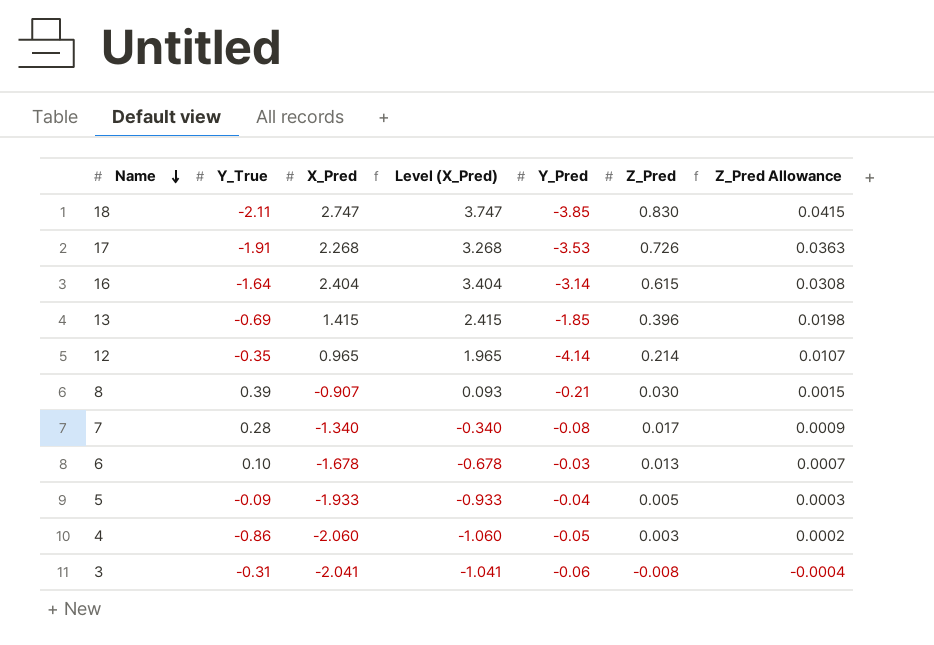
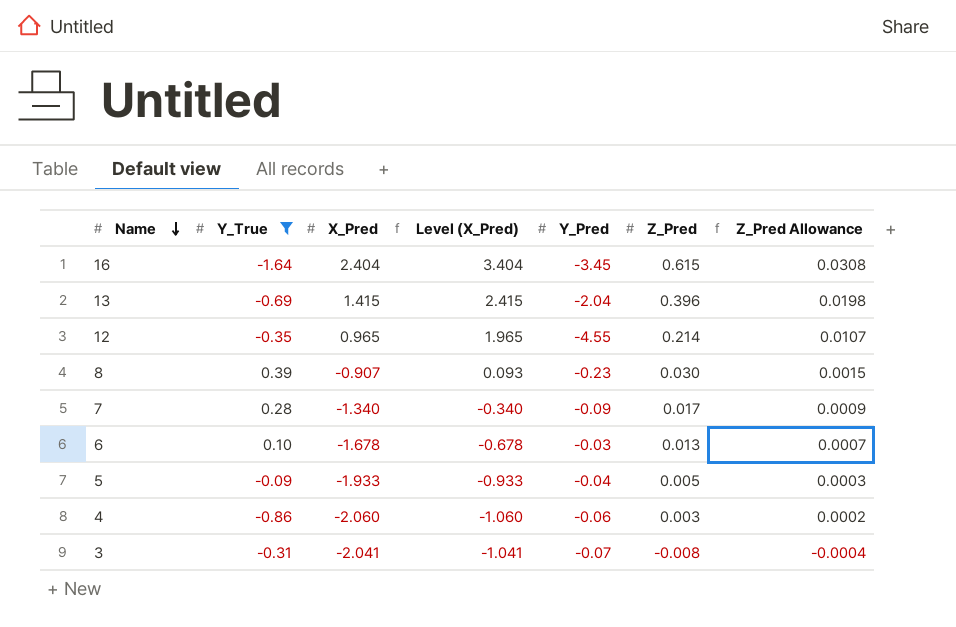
filter: none -> Y_True >= -1.64
16 | Y_Pred: -3.14 -> -3.45
13 | Y_Pred: -1.85 -> -2.04
12 | Y_Pred: -4.14 -> -4.55
8 | Y_Pred: -0.21 -> -0.23
7 | Y_Pred: -0.08 -> -0.09
4 | Y_Pred: -0.05 -> -0.06
3 | Y_Pred: -0.06 -> -0.07

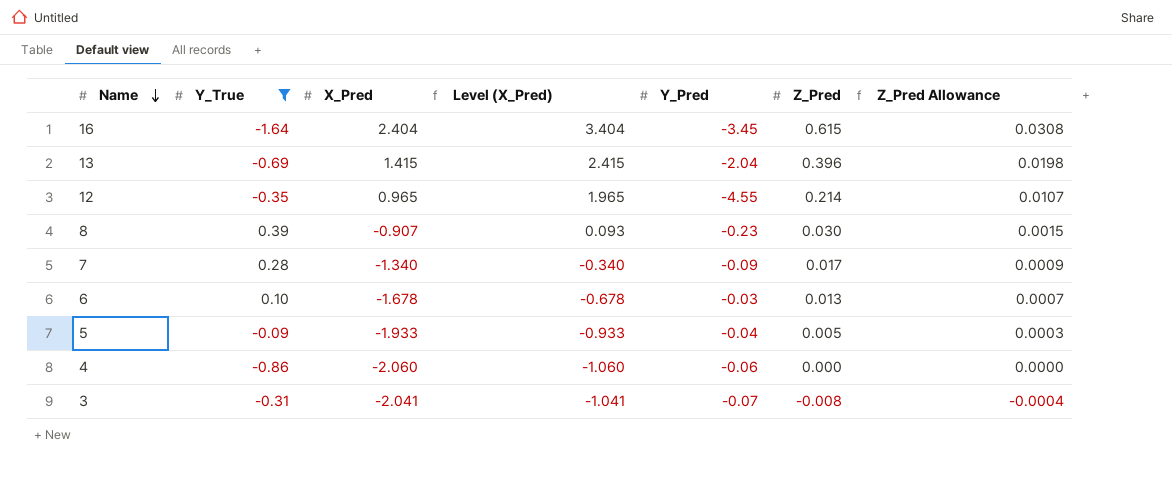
4 | Z_Pred: 0.003 -> 0.000
4 | Z_Pred Allowance: 0.0002 -> 0.0000

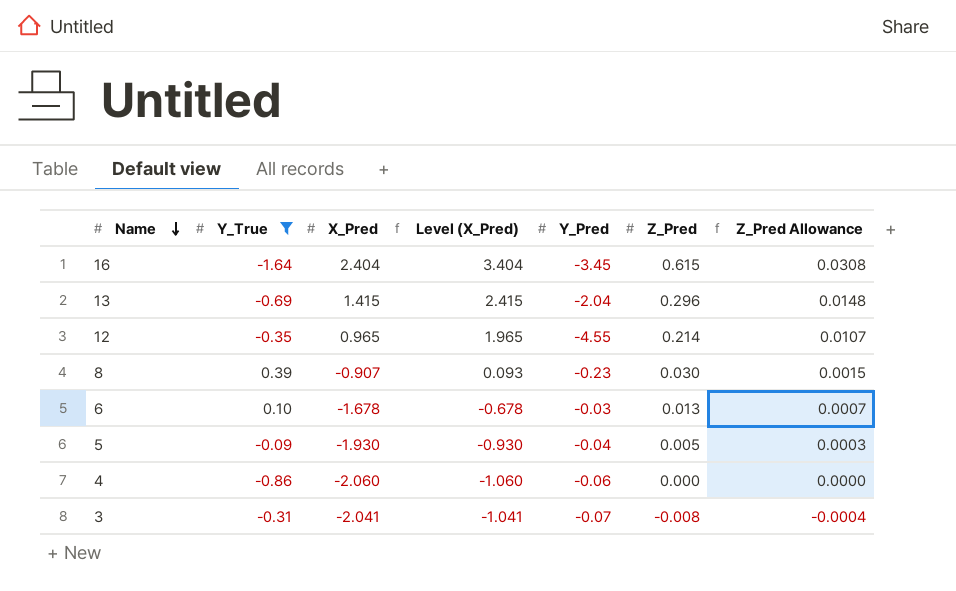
row 7: 0.28 | -1.340 | -0.340 | -0.09 | 0.017 | 0.0009 -> none
13 | Z_Pred: 0.396 -> 0.296
13 | Z_Pred Allowance: 0.0198 -> 0.0148
5 | X_Pred: -1.933 -> -1.930
5 | Level (X_Pred): -0.933 -> -0.930

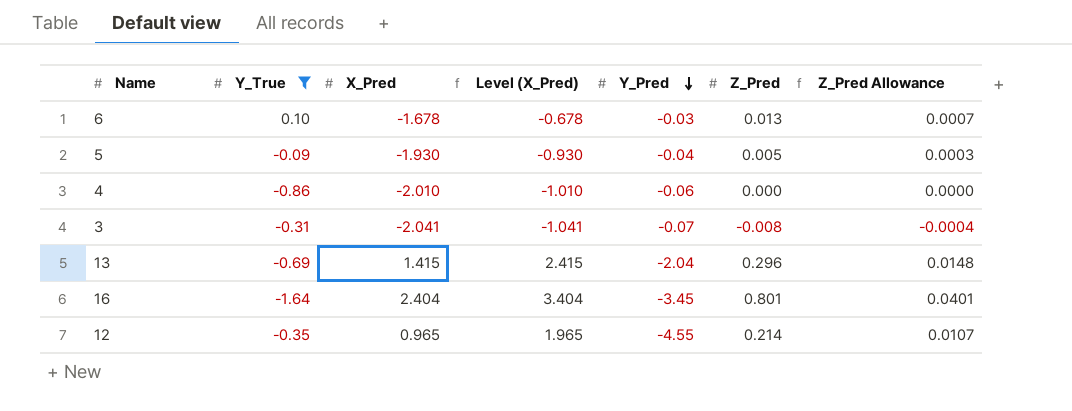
row order: Name descending -> Y_Pred descending
row 8: 0.39 | -0.907 | 0.093 | -0.23 | 0.030 | 0.0015 -> none
4 | X_Pred: -2.060 -> -2.010
4 | Level (X_Pred): -1.060 -> -1.010
16 | Z_Pred: 0.615 -> 0.801
16 | Z_Pred Allowance: 0.0308 -> 0.0401

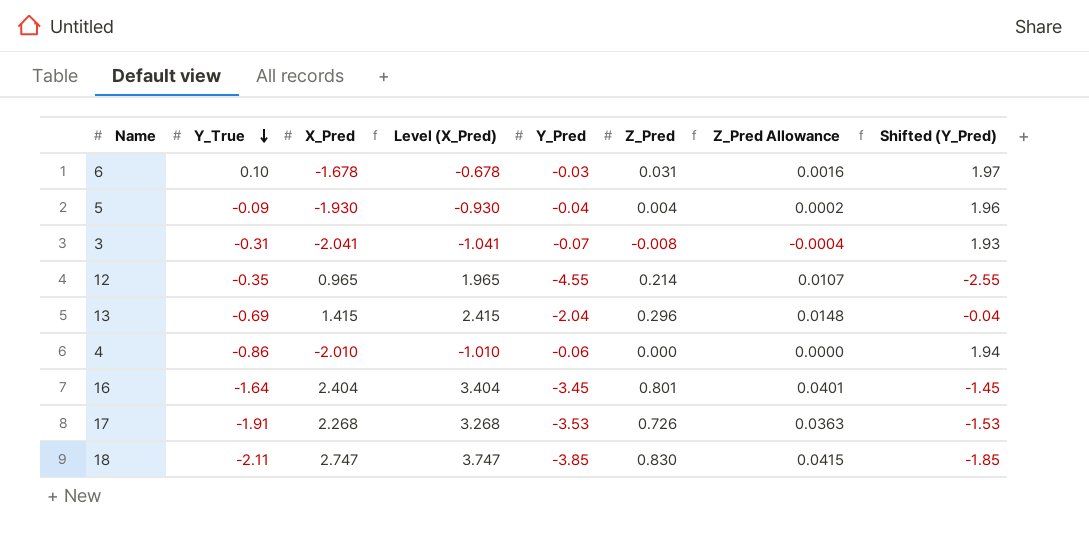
filter: Y_True >= -1.64 -> none
row order: Y_Pred descending -> Y_True descending
column Shifted (Y_Pred) | formula: none -> [Y_Pred] + 2
6 | Z_Pred: 0.013 -> 0.031
6 | Z_Pred Allowance: 0.0007 -> 0.0016
5 | Z_Pred: 0.005 -> 0.004
5 | Z_Pred Allowance: 0.0003 -> 0.0002

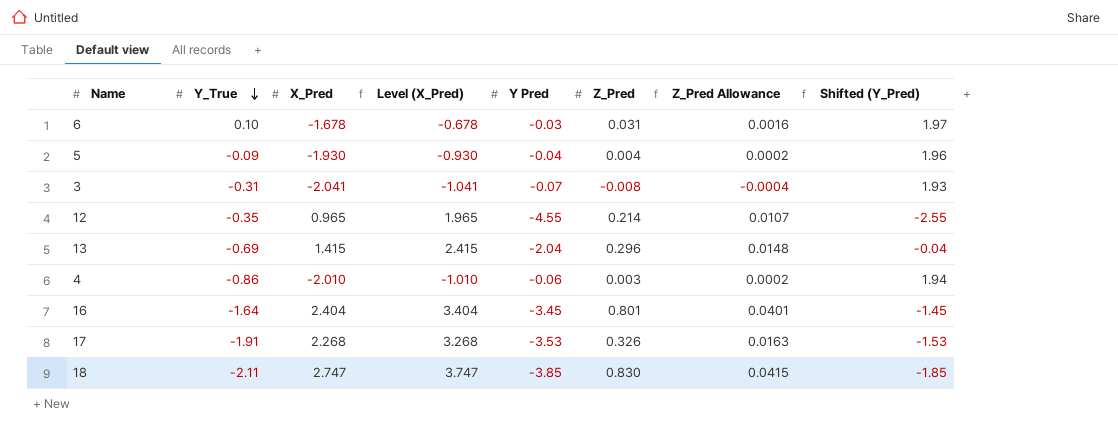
column name: Y_Pred -> Y Pred
4 | Z_Pred: 0.000 -> 0.003
4 | Z_Pred Allowance: 0.0000 -> 0.0002
17 | Z_Pred: 0.726 -> 0.326
17 | Z_Pred Allowance: 0.0363 -> 0.0163

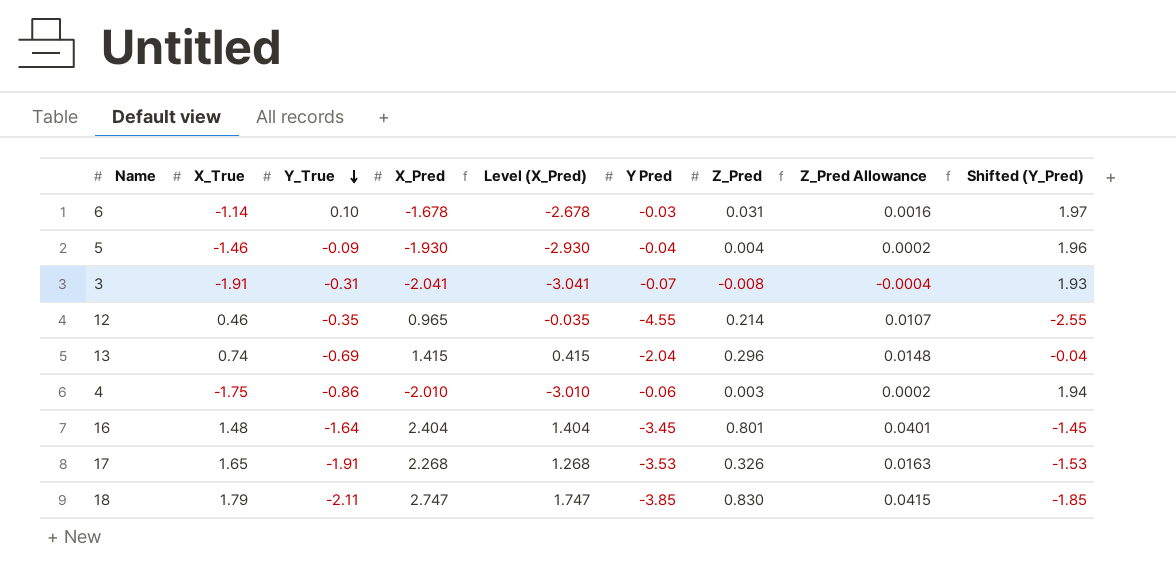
column X_True | position: none -> 2
column Level (X_Pred) | formula: [X_Pred] + 1 -> [X_Pred] - 1

